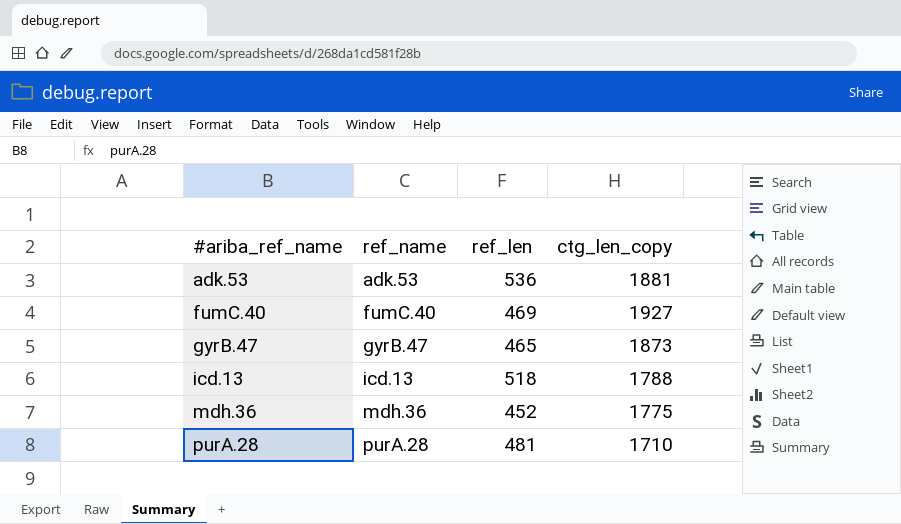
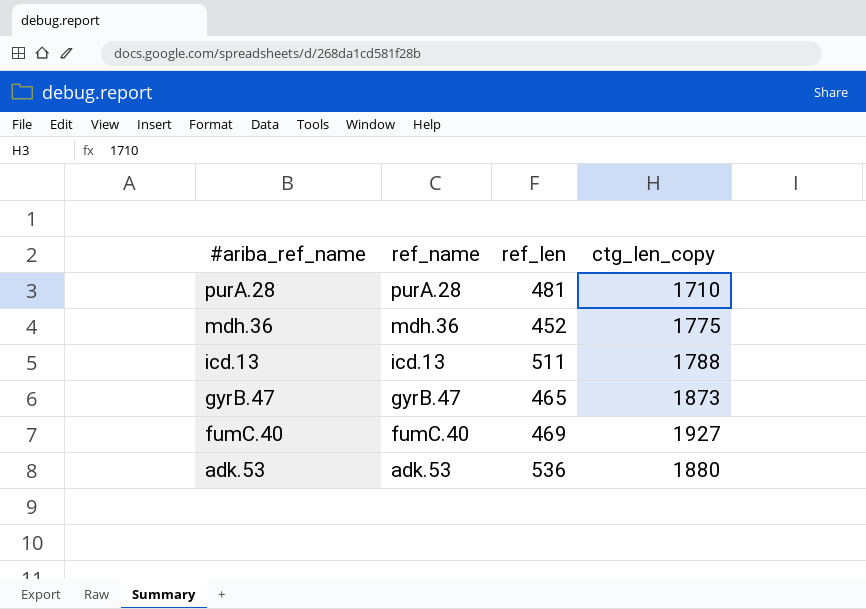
row order: #ariba_ref_name ascending -> #ariba_ref_name descending
icd.13 | ref_len: 518 -> 511
adk.53 | ctg_len_copy: 1881 -> 1880

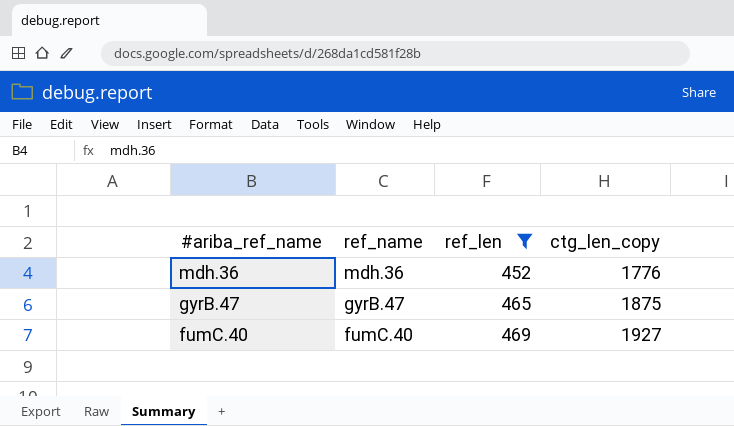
filter: none -> ref_len <= 469
mdh.36 | ctg_len_copy: 1775 -> 1776
gyrB.47 | ctg_len_copy: 1873 -> 1875

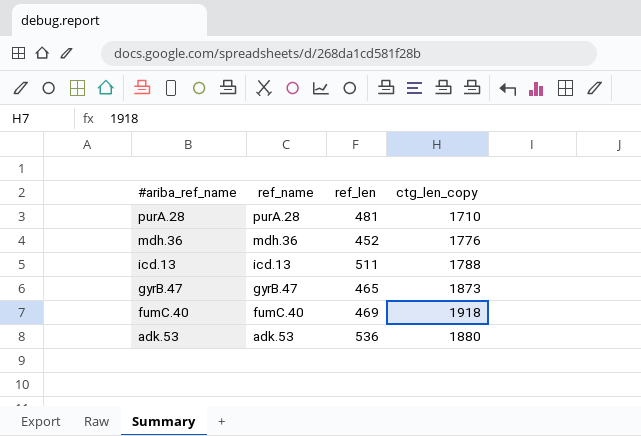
filter: ref_len <= 469 -> none
gyrB.47 | ctg_len_copy: 1875 -> 1873
fumC.40 | ctg_len_copy: 1927 -> 1918

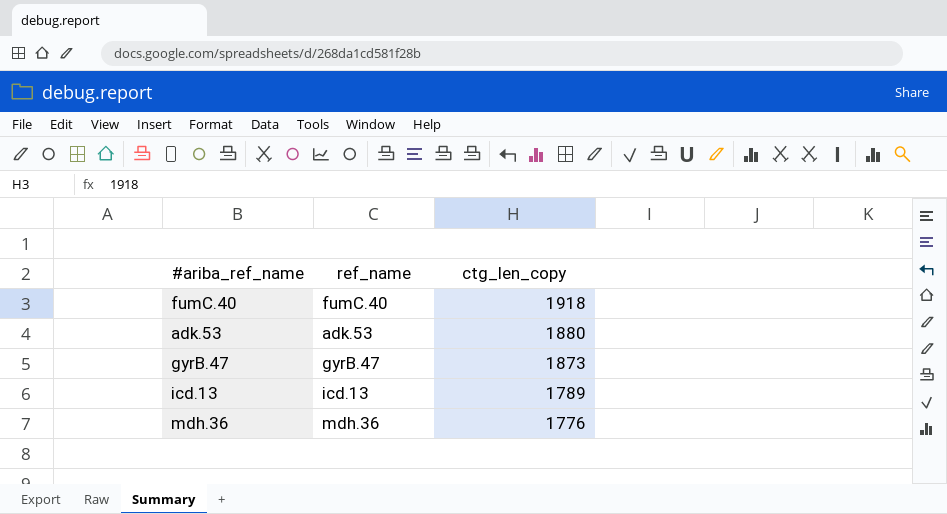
row order: #ariba_ref_name descending -> ctg_len_copy descending
column ref_len | position: 3 -> none
row purA.28: purA.28 | 481 | 1710 -> none
icd.13 | ctg_len_copy: 1788 -> 1789

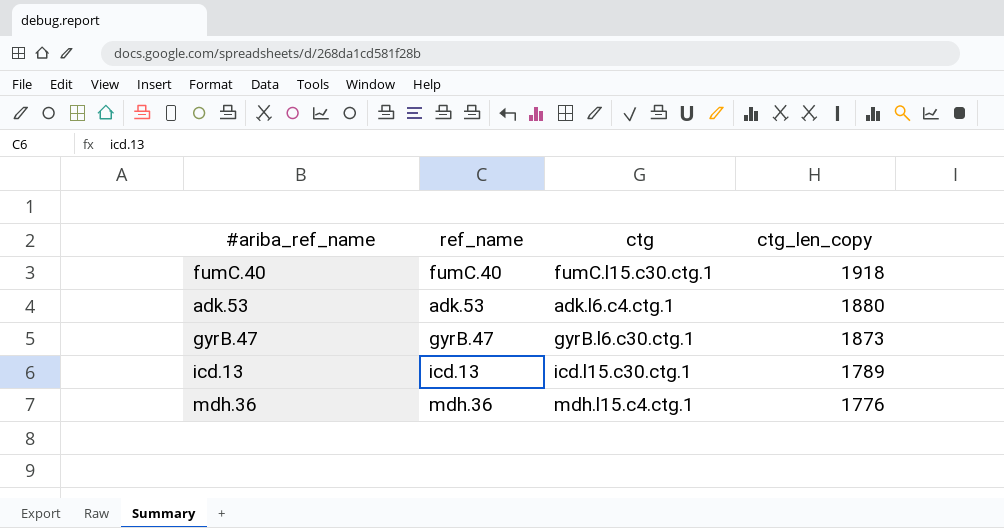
column ctg | position: none -> 3

